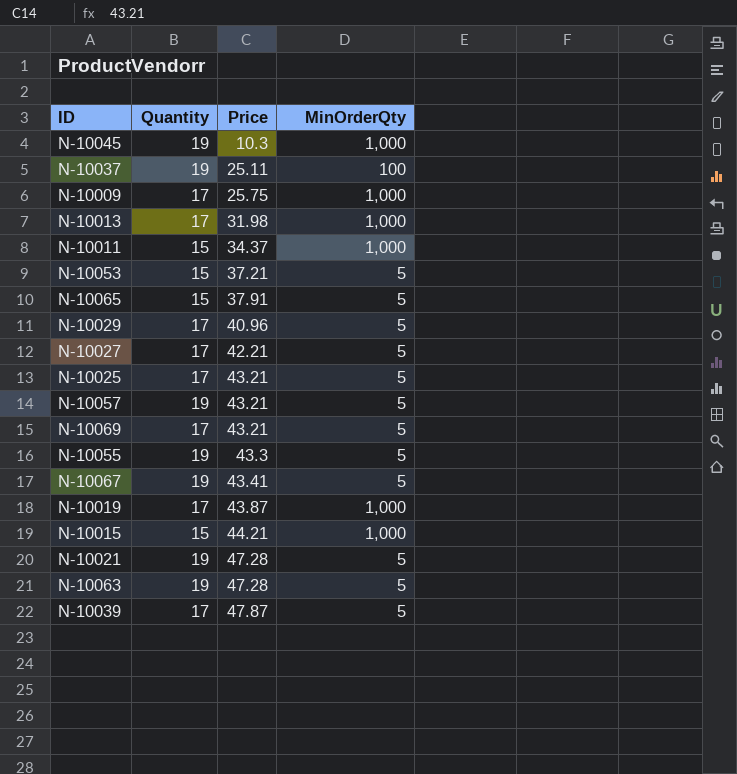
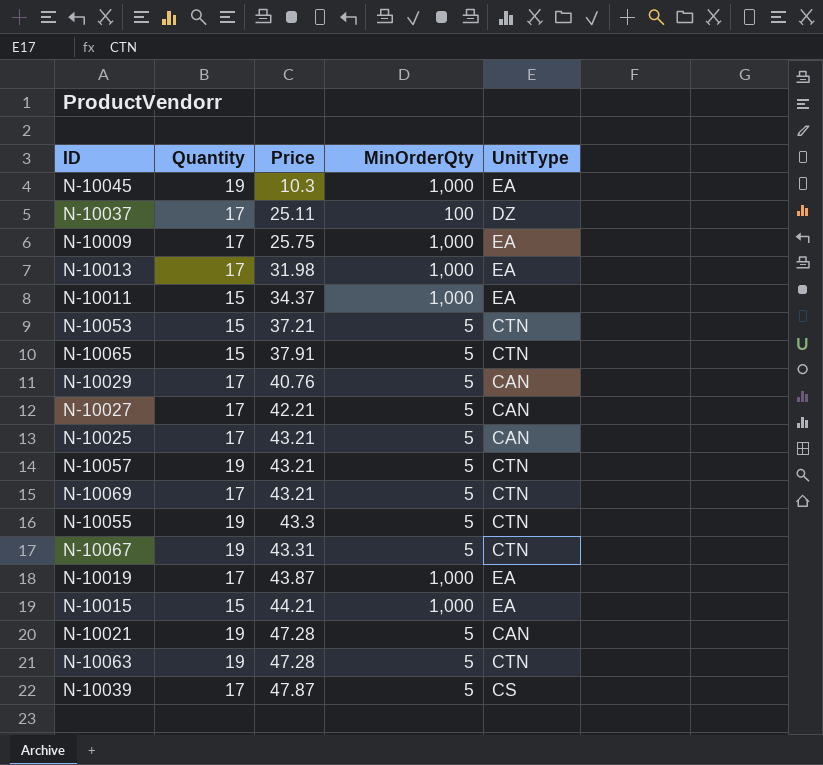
column UnitType | position: none -> 5
N-10037 | Quantity: 19 -> 17
N-10029 | Price: 40.96 -> 40.76
N-10067 | Price: 43.41 -> 43.31

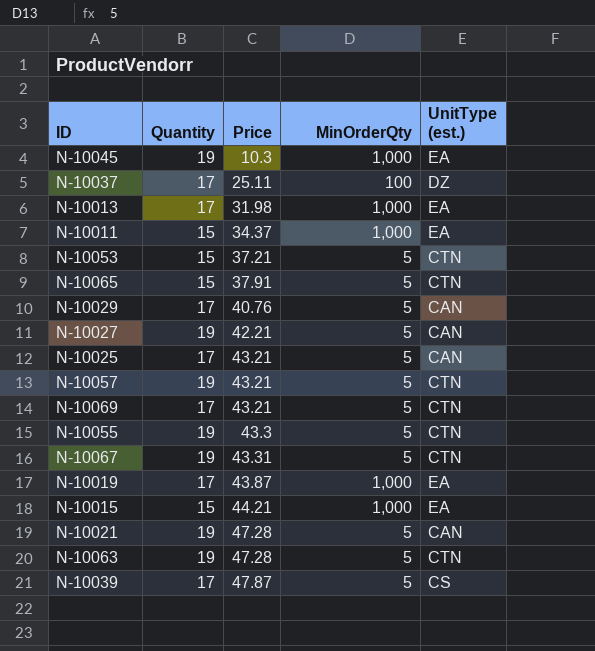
column name: UnitType -> UnitType (est.)
row N-10009: 17 | 25.75 | 1,000 | EA -> none
N-10027 | Quantity: 17 -> 19

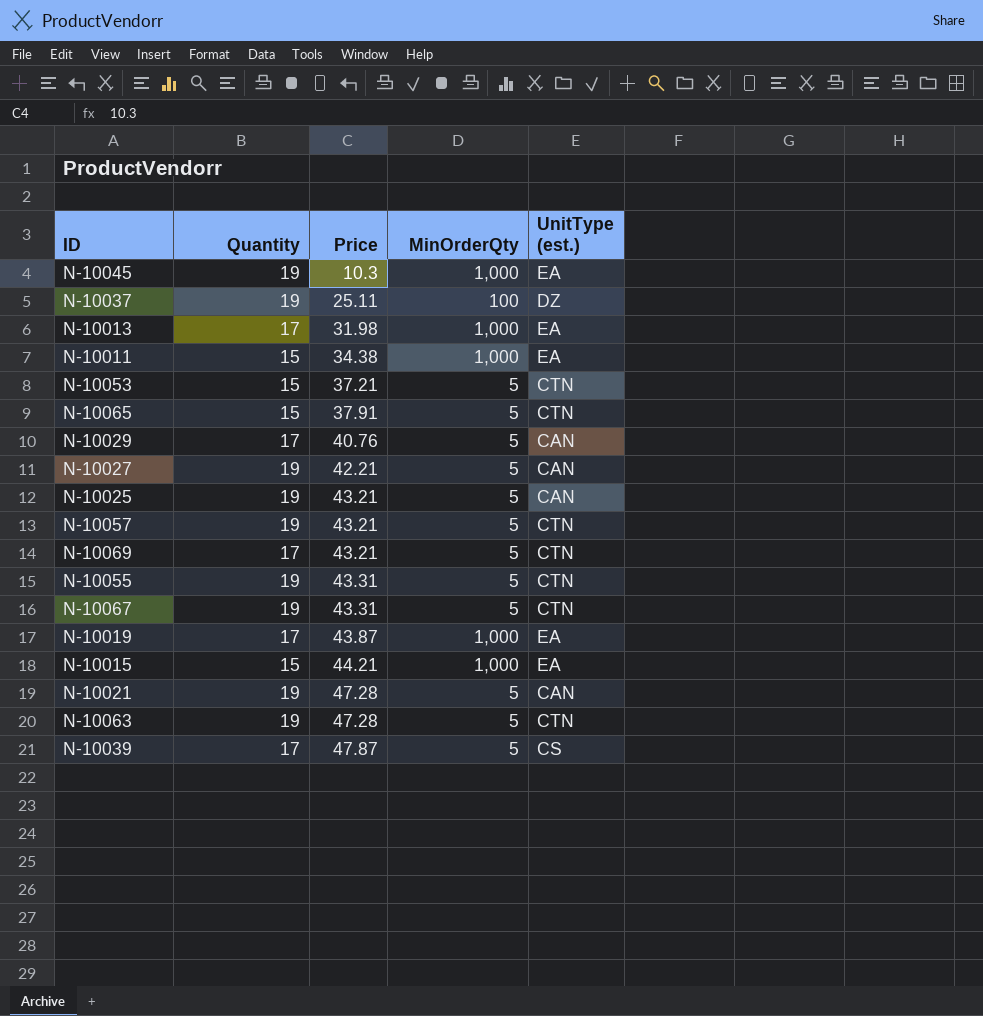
N-10037 | Quantity: 17 -> 19
N-10011 | Price: 34.37 -> 34.38
N-10025 | Quantity: 17 -> 19
N-10055 | Price: 43.3 -> 43.31

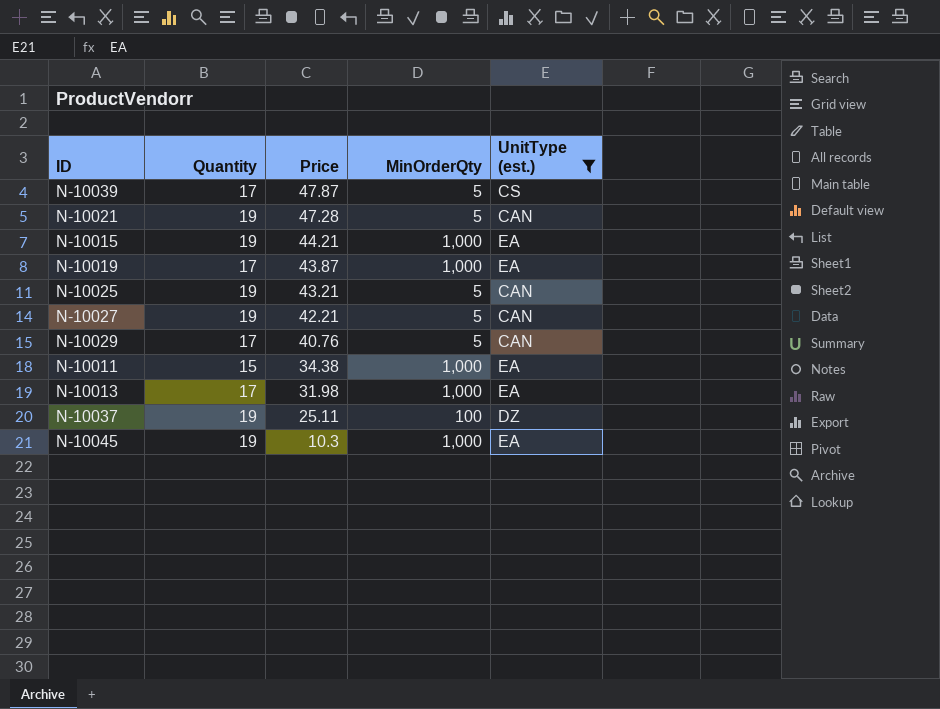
filter: none -> UnitType (est.) != CTN
row order: Price ascending -> Price descending
N-10015 | Quantity: 15 -> 19

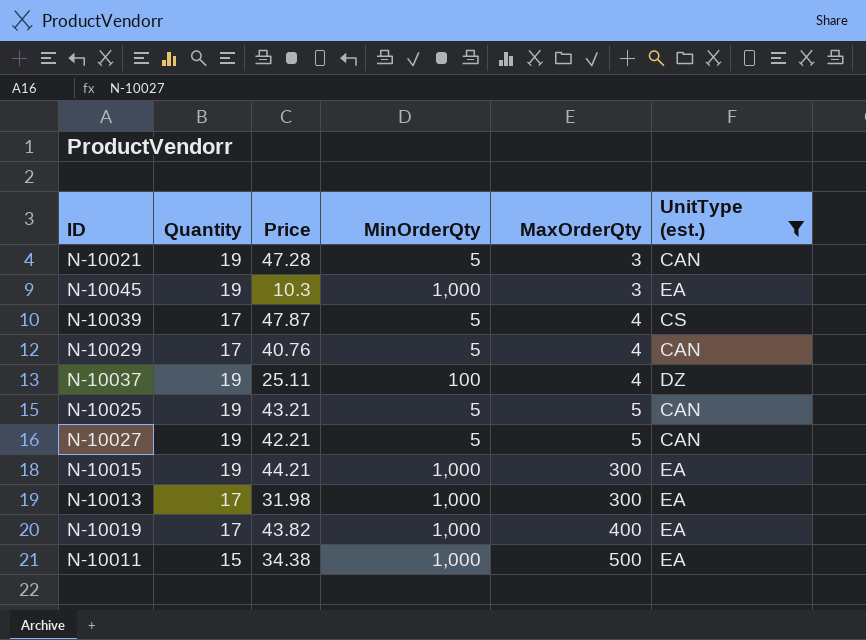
row order: Price descending -> MaxOrderQty ascending
column MaxOrderQty | position: none -> 5
N-10019 | Price: 43.87 -> 43.82

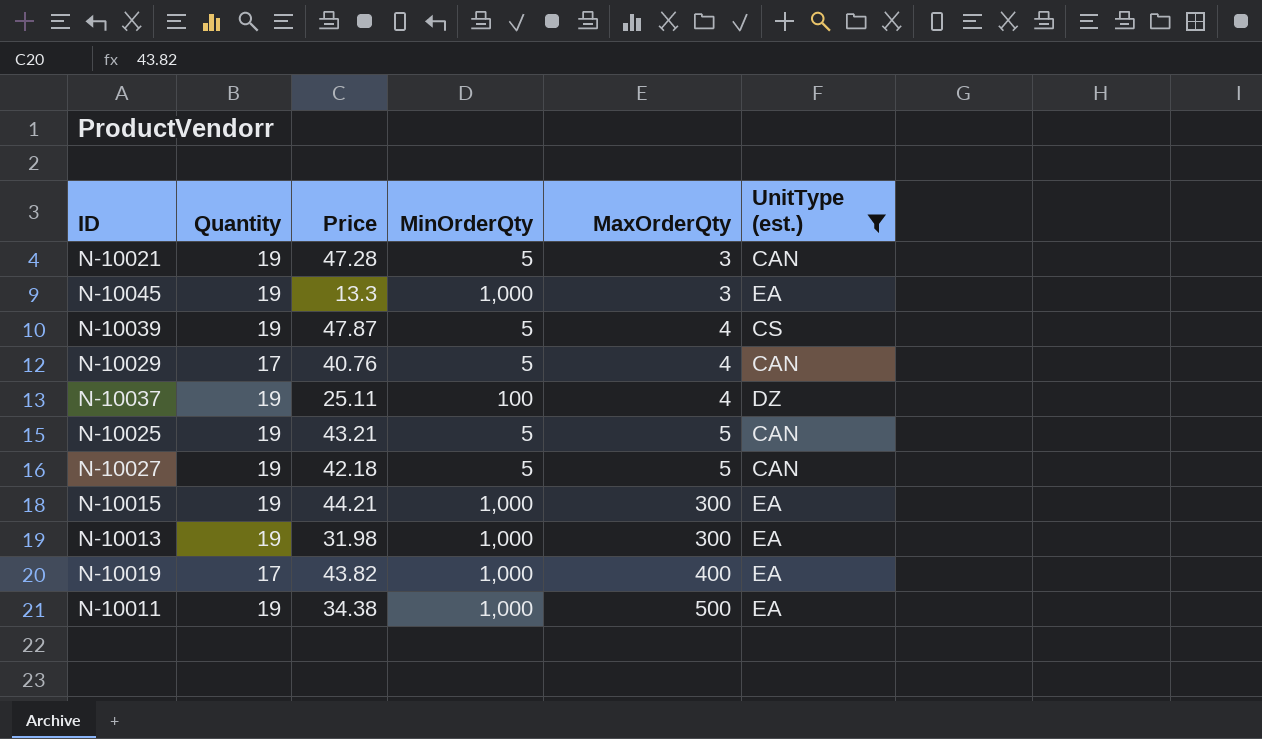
N-10045 | Price: 10.3 -> 13.3
N-10039 | Quantity: 17 -> 19
N-10027 | Price: 42.21 -> 42.18
N-10013 | Quantity: 17 -> 19
N-10011 | Quantity: 15 -> 19

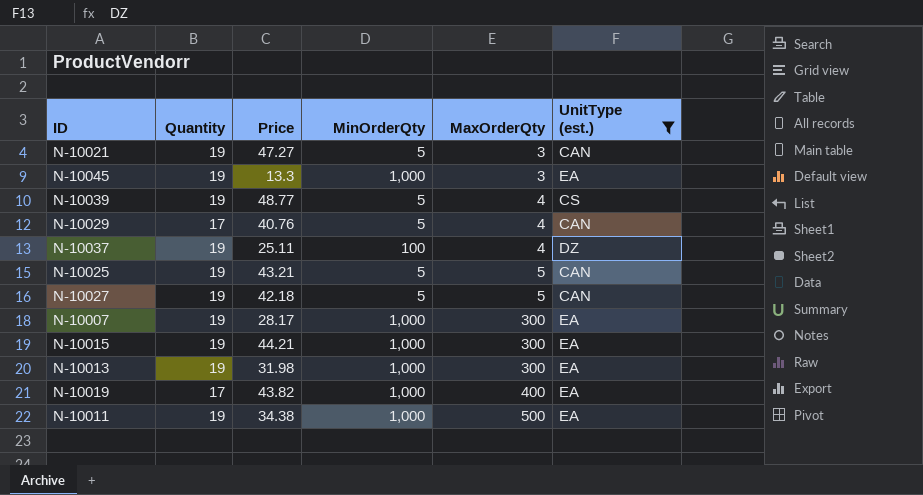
N-10021 | Price: 47.28 -> 47.27
N-10039 | Price: 47.87 -> 48.77
row N-10007: none -> 19 | 28.17 | 1,000 | 300 | EA

